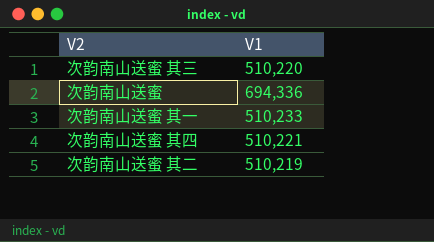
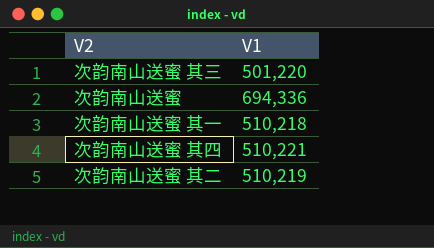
次韵南山送蜜 其三 | V1: 510,220 -> 501,220
次韵南山送蜜 其一 | V1: 510,233 -> 510,218

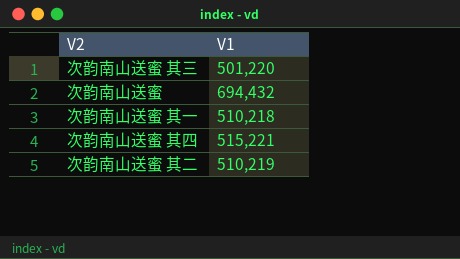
次韵南山送蜜 | V1: 694,336 -> 694,432
次韵南山送蜜 其四 | V1: 510,221 -> 515,221

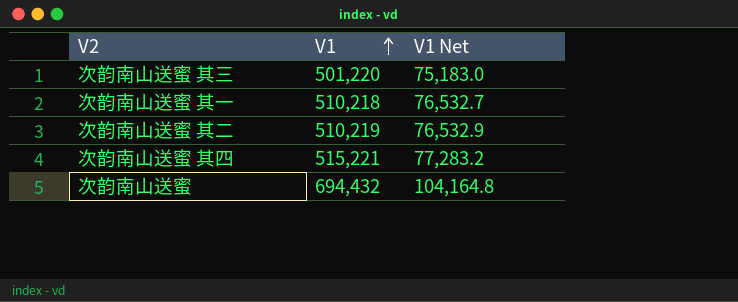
row order: none -> V1 ascending
column V1 Net | formula: none -> [V1] * 0.15

